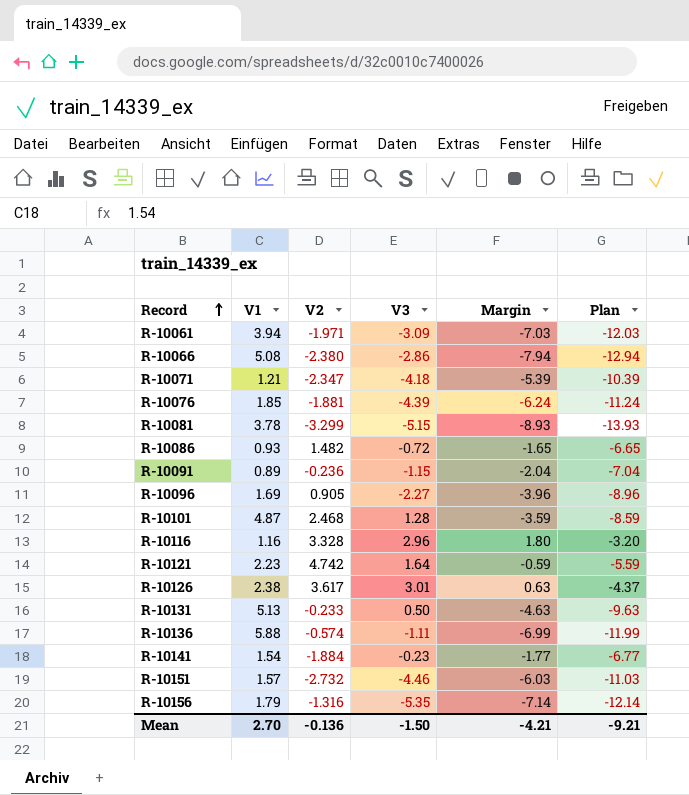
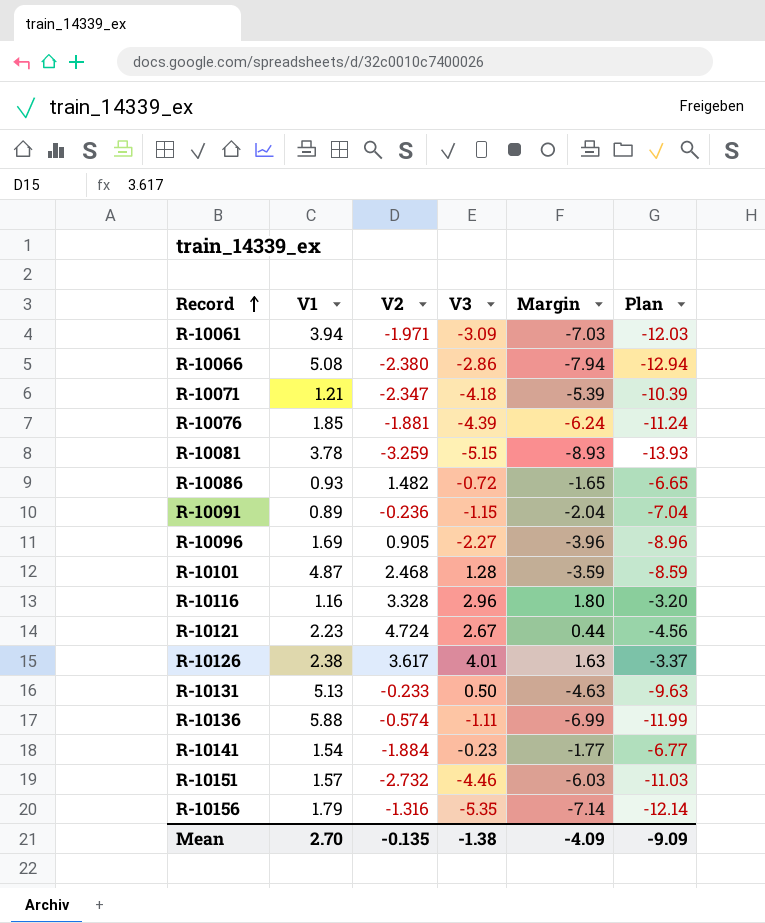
R-10081 | V2: -3.299 -> -3.259
R-10121 | V2: 4.742 -> 4.724
R-10121 | V3: 1.64 -> 2.67
R-10121 | Margin: -0.59 -> 0.44
R-10121 | Plan: -5.59 -> -4.56
R-10126 | V3: 3.01 -> 4.01
R-10126 | Margin: 0.63 -> 1.63
R-10126 | Plan: -4.37 -> -3.37
Mean | V2: -0.136 -> -0.135
Mean | V3: -1.50 -> -1.38
Mean | Margin: -4.21 -> -4.09
Mean | Plan: -9.21 -> -9.09

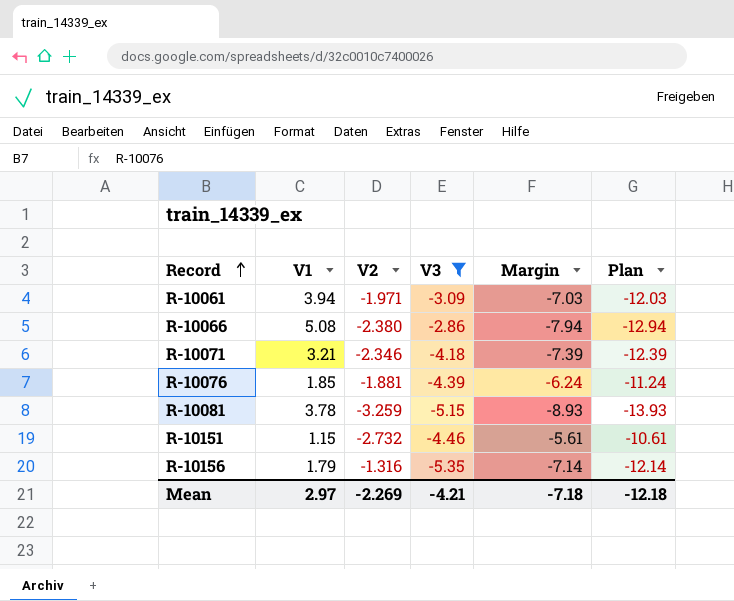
filter: none -> V3 <= -2.86
R-10071 | V1: 1.21 -> 3.21
R-10071 | V2: -2.347 -> -2.346
R-10071 | Margin: -5.39 -> -7.39
R-10071 | Plan: -10.39 -> -12.39
R-10151 | V1: 1.57 -> 1.15
R-10151 | Margin: -6.03 -> -5.61
R-10151 | Plan: -11.03 -> -10.61
Mean | V1: 2.70 -> 2.97
Mean | V2: -0.135 -> -2.269
Mean | V3: -1.38 -> -4.21
Mean | Margin: -4.09 -> -7.18
Mean | Plan: -9.09 -> -12.18

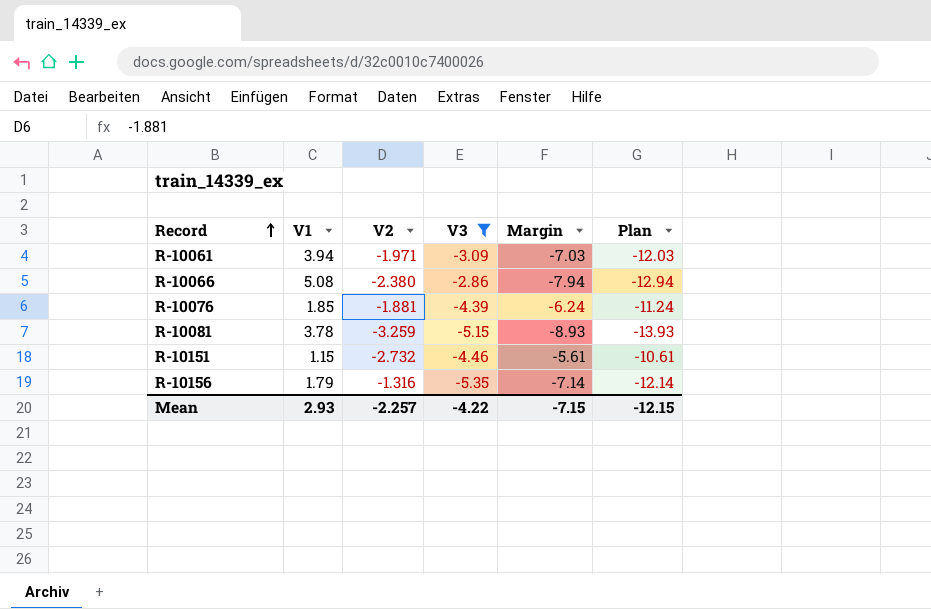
row R-10071: 3.21 | -2.346 | -4.18 | -7.39 | -12.39 -> none
Mean | V1: 2.97 -> 2.93
Mean | V2: -2.269 -> -2.257
Mean | V3: -4.21 -> -4.22
Mean | Margin: -7.18 -> -7.15
Mean | Plan: -12.18 -> -12.15

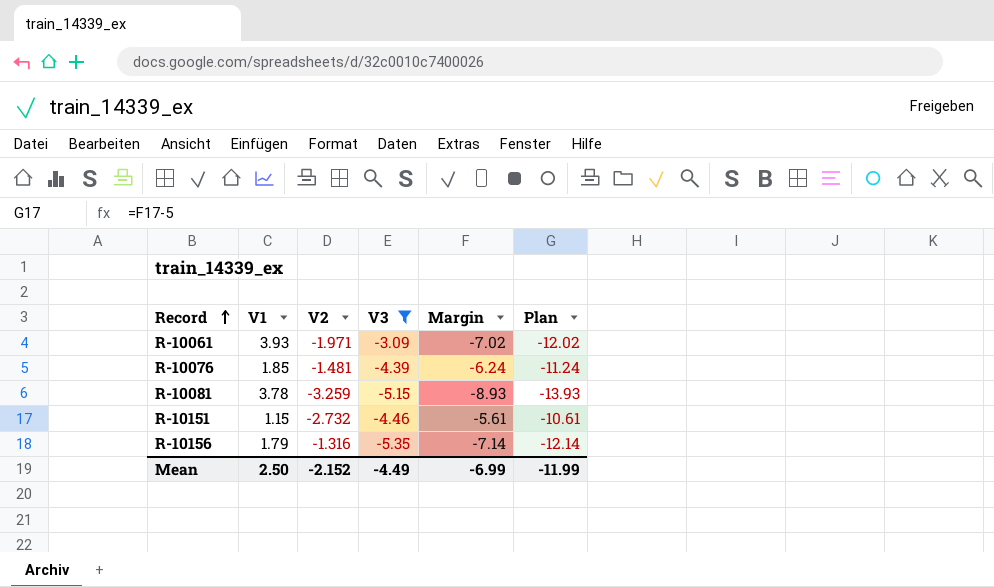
row R-10066: 5.08 | -2.380 | -2.86 | -7.94 | -12.94 -> none
R-10061 | V1: 3.94 -> 3.93
R-10061 | Margin: -7.03 -> -7.02
R-10061 | Plan: -12.03 -> -12.02
R-10076 | V2: -1.881 -> -1.481
Mean | V1: 2.93 -> 2.50
Mean | V2: -2.257 -> -2.152
Mean | V3: -4.22 -> -4.49
Mean | Margin: -7.15 -> -6.99
Mean | Plan: -12.15 -> -11.99

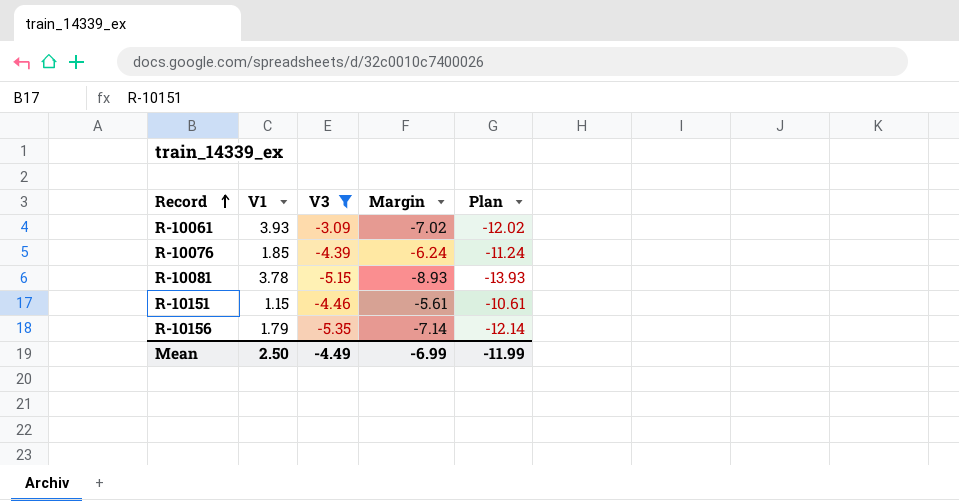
column V2 | position: 3 -> none

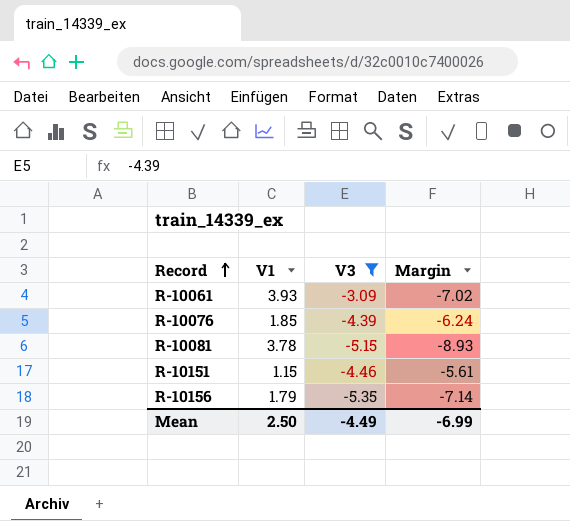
column Plan | formula: [Margin] - 5 -> none

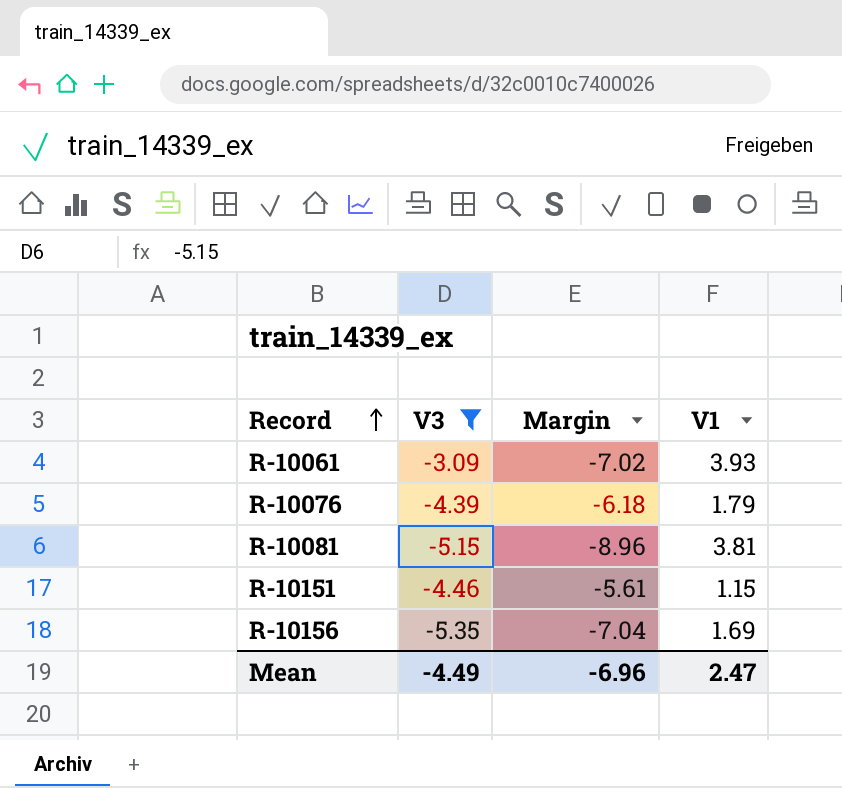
column V1 | position: 2 -> 4
R-10076 | Margin: -6.24 -> -6.18
R-10076 | V1: 1.85 -> 1.79
R-10081 | Margin: -8.93 -> -8.96
R-10081 | V1: 3.78 -> 3.81
R-10156 | Margin: -7.14 -> -7.04
R-10156 | V1: 1.79 -> 1.69
Mean | Margin: -6.99 -> -6.96
Mean | V1: 2.50 -> 2.47

